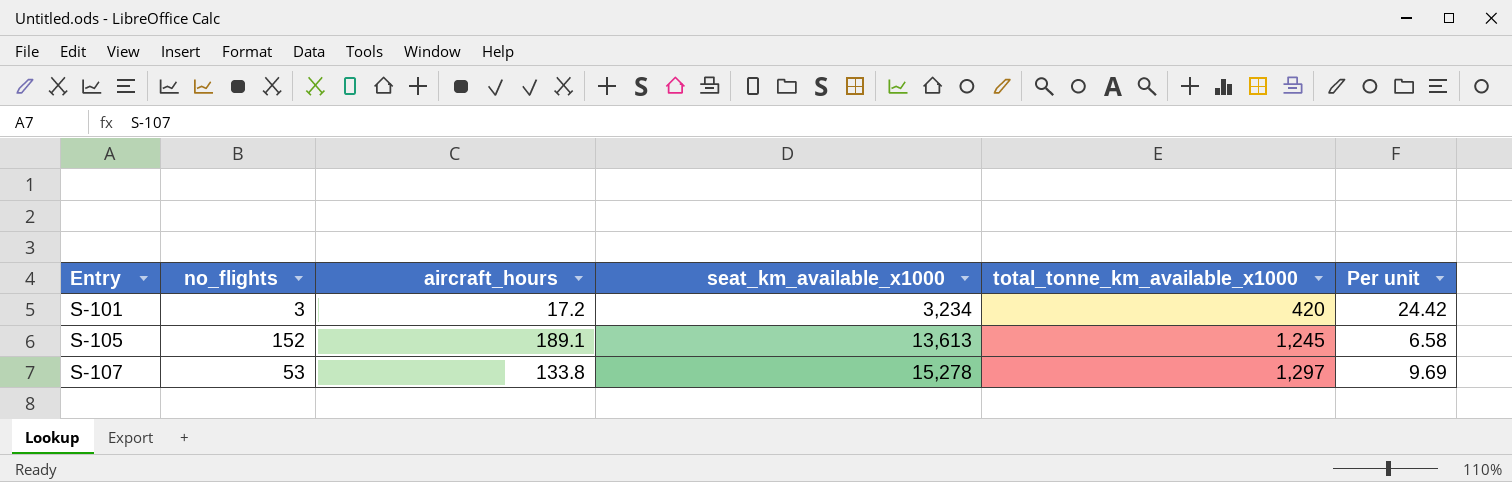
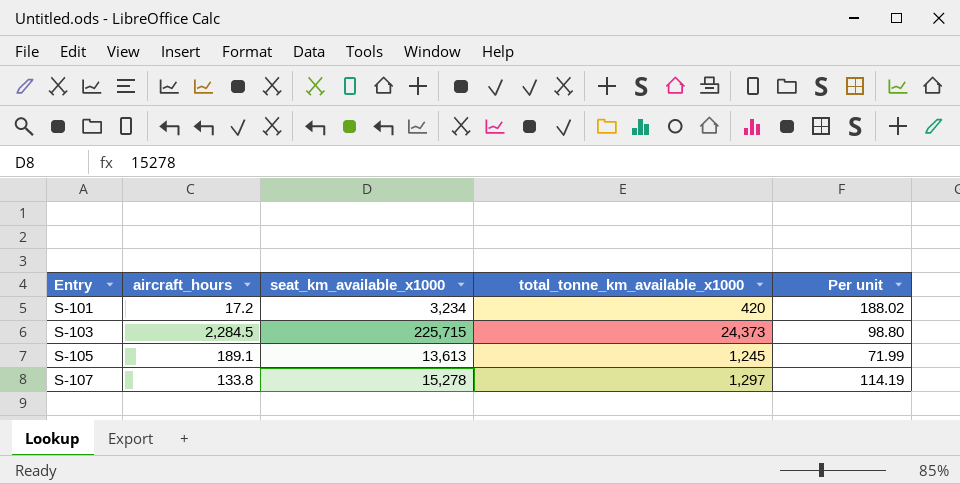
column no_flights | position: 2 -> none
column Per unit | formula: [total_tonne_km_available_x1000] / [aircraft_hours] -> [seat_km_available_x1000] / [aircraft_hours]
row S-103: none -> 2,284.5 | 225,715 | 24,373 | 98.80

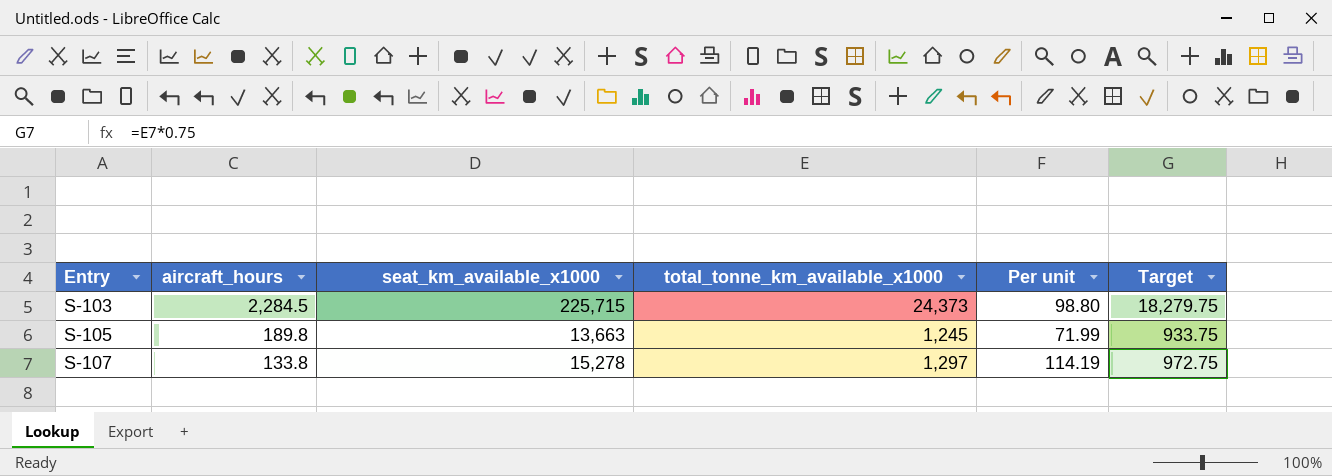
column Target | formula: none -> [total_tonne_km_available_x1000] * 0.75
row S-101: 17.2 | 3,234 | 420 | 188.02 -> none
S-105 | aircraft_hours: 189.1 -> 189.8
S-105 | seat_km_available_x1000: 13,613 -> 13,663

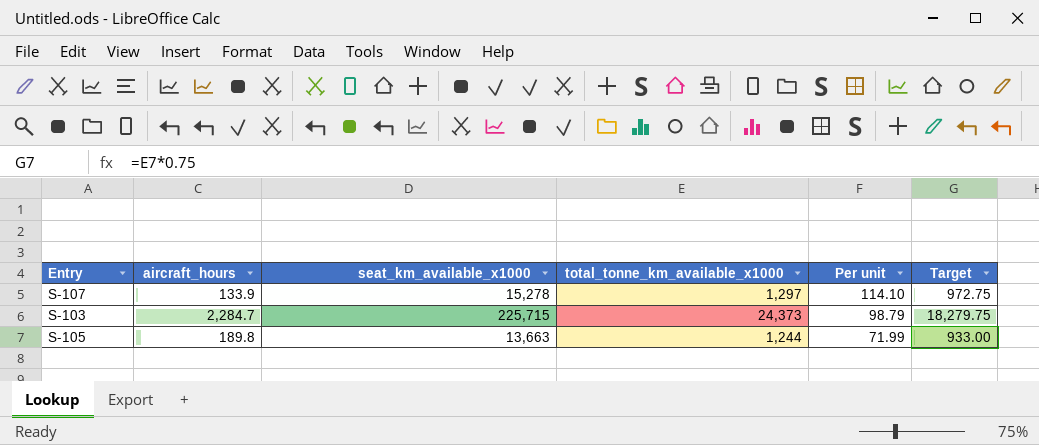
row order: Entry ascending -> Per unit descending
S-107 | aircraft_hours: 133.8 -> 133.9
S-107 | Per unit: 114.19 -> 114.10
S-103 | aircraft_hours: 2,284.5 -> 2,284.7
S-103 | Per unit: 98.80 -> 98.79
S-105 | total_tonne_km_available_x1000: 1,245 -> 1,244
S-105 | Target: 933.75 -> 933.00

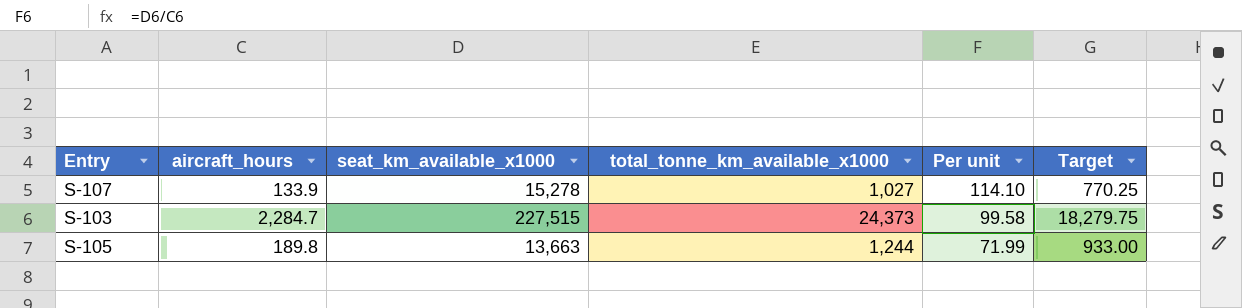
S-107 | total_tonne_km_available_x1000: 1,297 -> 1,027
S-107 | Target: 972.75 -> 770.25
S-103 | seat_km_available_x1000: 225,715 -> 227,515
S-103 | Per unit: 98.79 -> 99.58

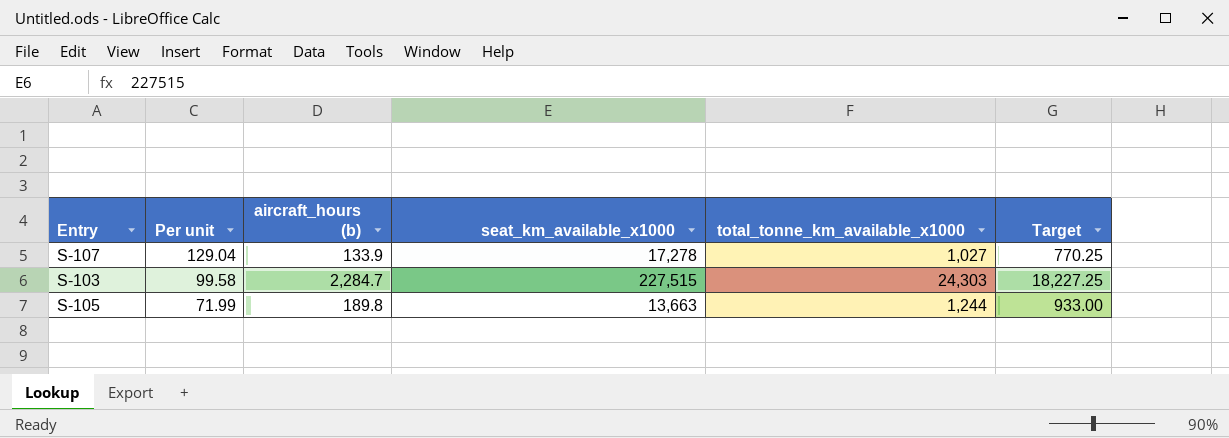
column Per unit | position: 5 -> 2
column name: aircraft_hours -> aircraft_hours (b)
S-107 | Per unit: 114.10 -> 129.04
S-107 | seat_km_available_x1000: 15,278 -> 17,278
S-103 | total_tonne_km_available_x1000: 24,373 -> 24,303
S-103 | Target: 18,279.75 -> 18,227.25

